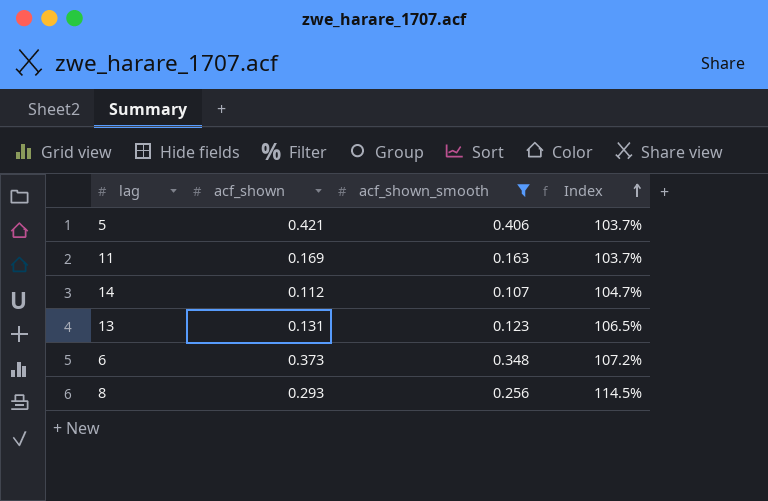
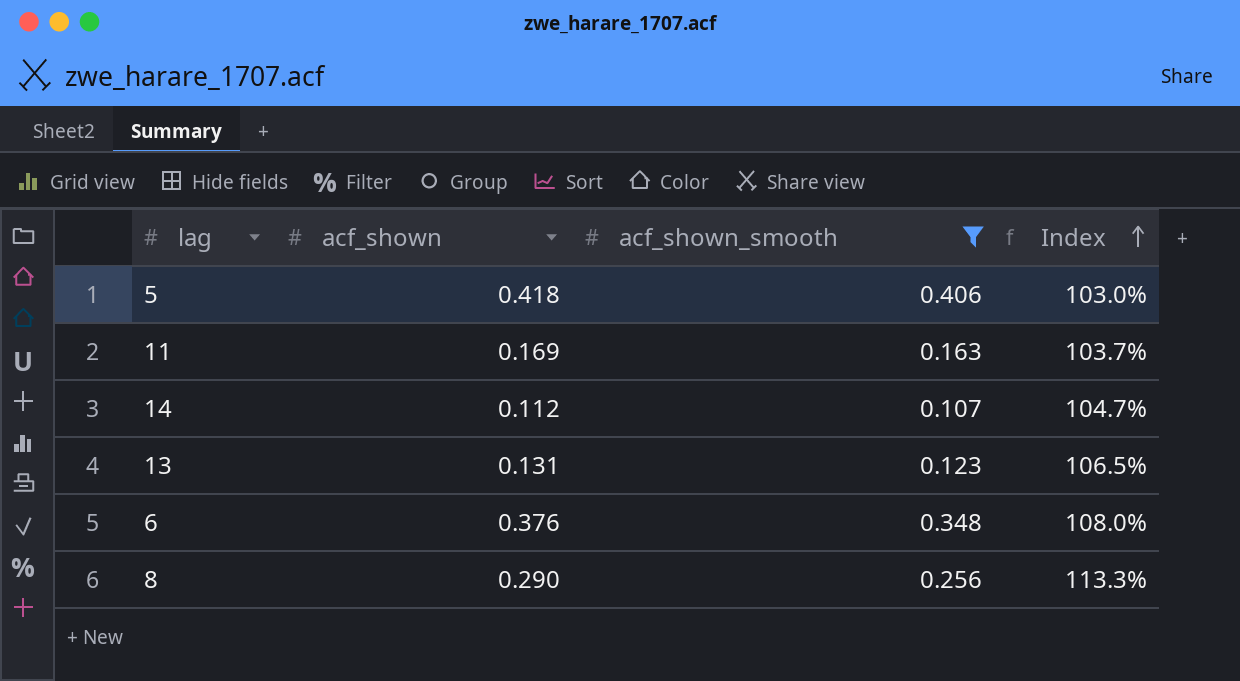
5 | acf_shown: 0.421 -> 0.418
5 | Index: 103.7% -> 103.0%
6 | acf_shown: 0.373 -> 0.376
6 | Index: 107.2% -> 108.0%
8 | acf_shown: 0.293 -> 0.290
8 | Index: 114.5% -> 113.3%

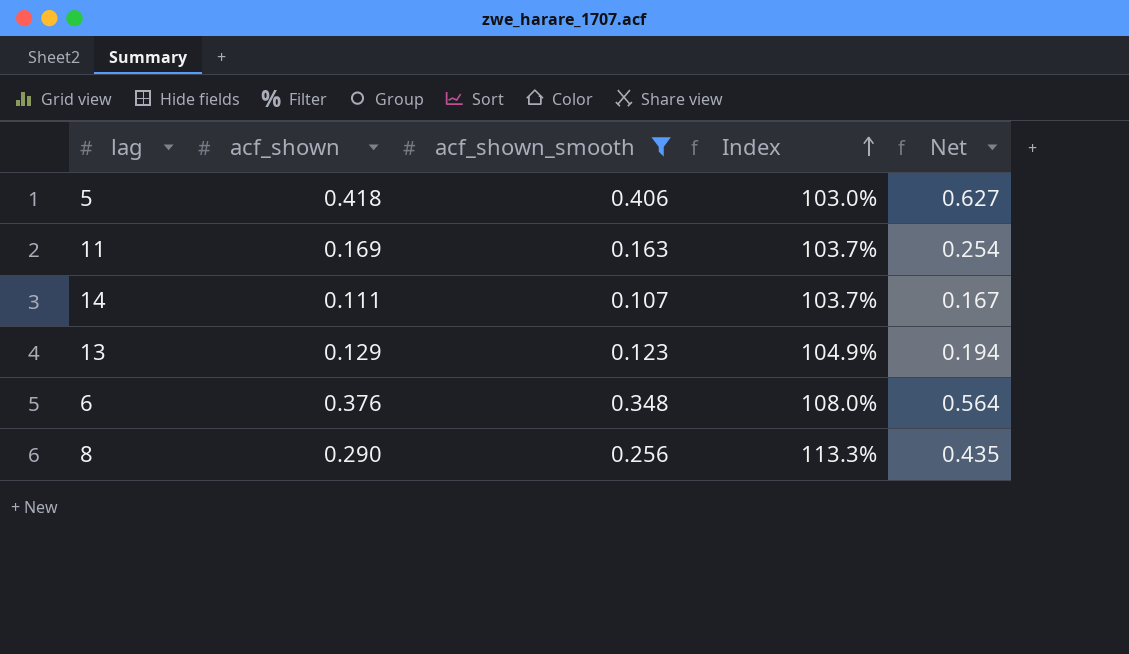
column Net | formula: none -> [acf_shown] * 1.5
14 | acf_shown: 0.112 -> 0.111
14 | Index: 104.7% -> 103.7%
13 | acf_shown: 0.131 -> 0.129
13 | Index: 106.5% -> 104.9%

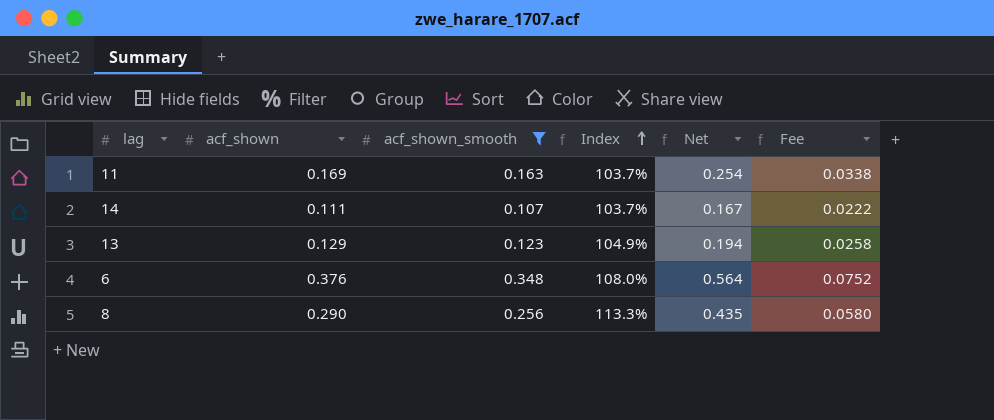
column Fee | formula: none -> [acf_shown] * 0.2
row 5: 0.418 | 0.406 | 103.0% | 0.627 -> none

